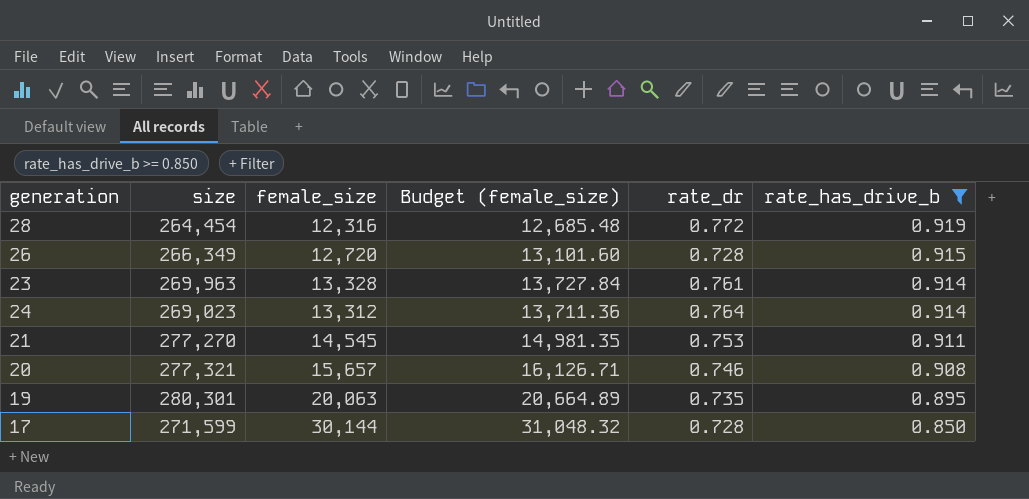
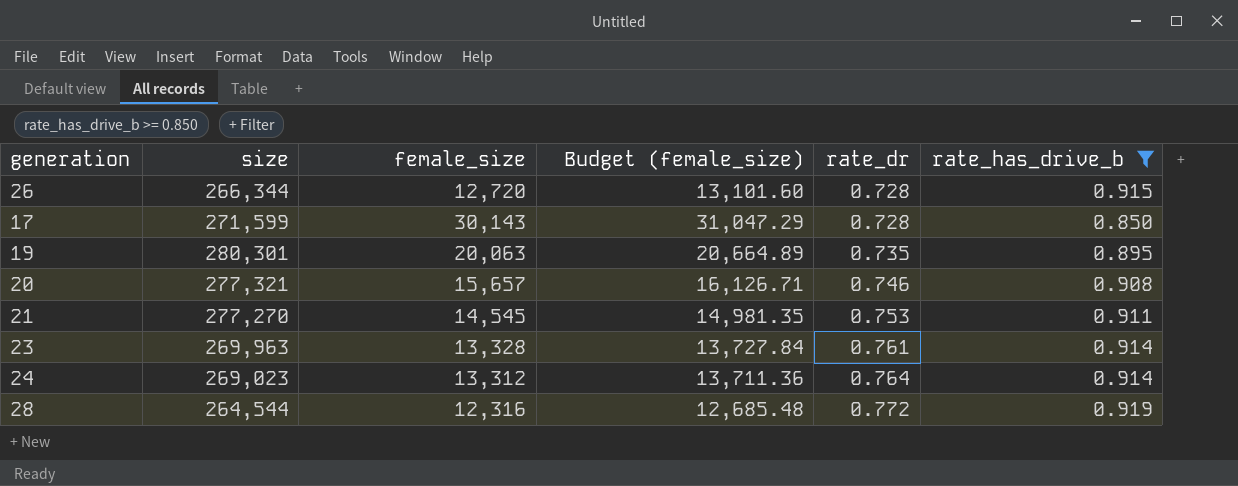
row order: rate_has_drive_b descending -> rate_dr ascending
26 | size: 266,349 -> 266,344
17 | female_size: 30,144 -> 30,143
17 | Budget (female_size): 31,048.32 -> 31,047.29
28 | size: 264,454 -> 264,544

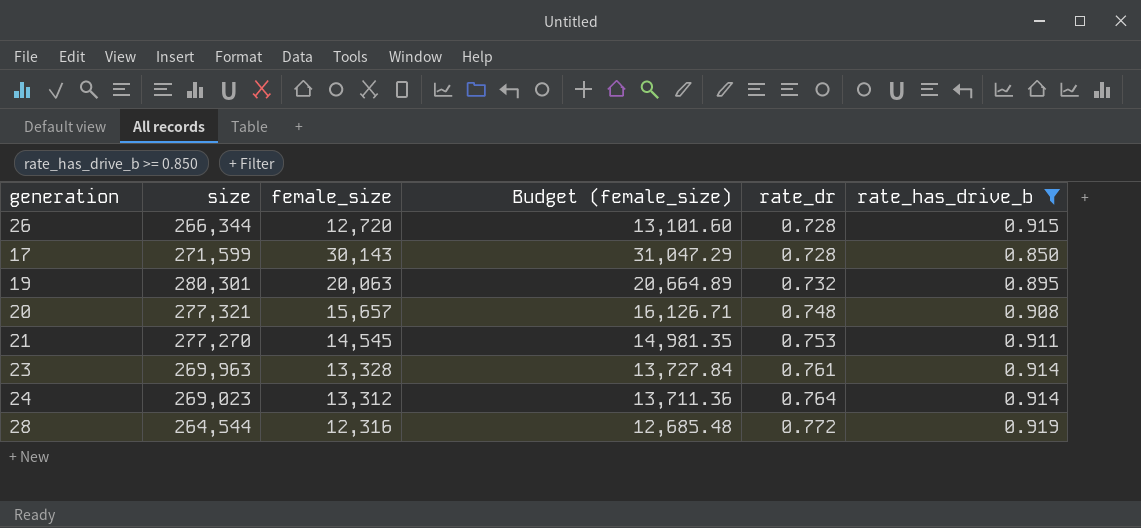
19 | rate_dr: 0.735 -> 0.732
20 | rate_dr: 0.746 -> 0.748

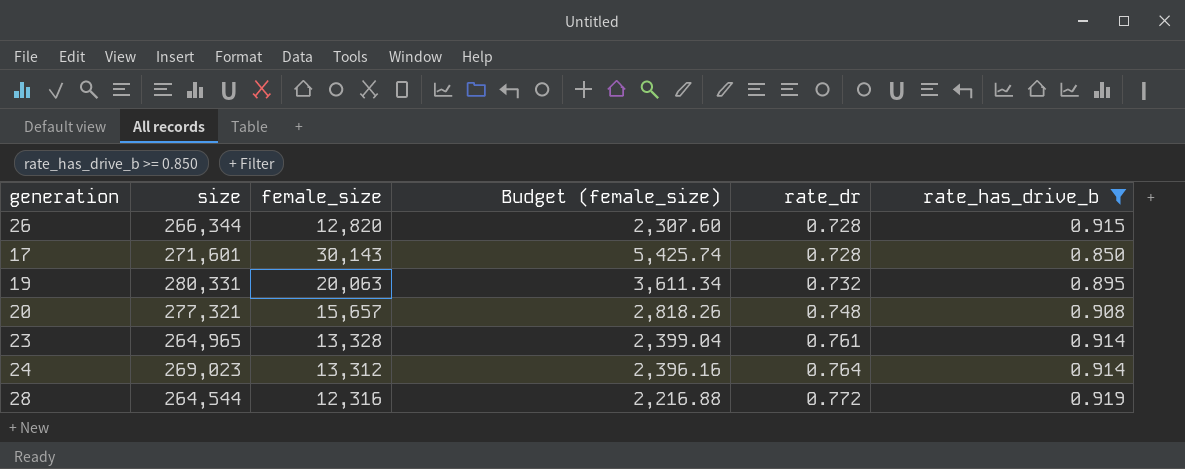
column Budget (female_size) | formula: [female_size] * 1.03 -> [female_size] * 0.18
row 21: 277,270 | 14,545 | 14,981.35 | 0.753 | 0.911 -> none
26 | female_size: 12,720 -> 12,820
17 | size: 271,599 -> 271,601
19 | size: 280,301 -> 280,331
23 | size: 269,963 -> 264,965

